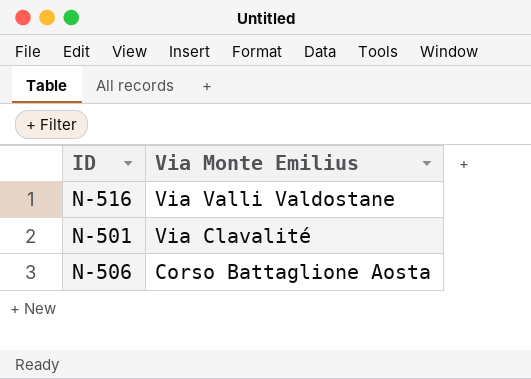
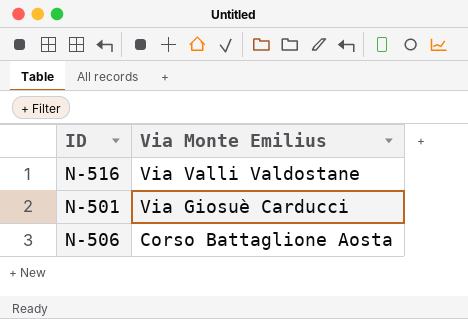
N-501 | Via Monte Emilius: Via Clavalité -> Via Giosuè Carducci

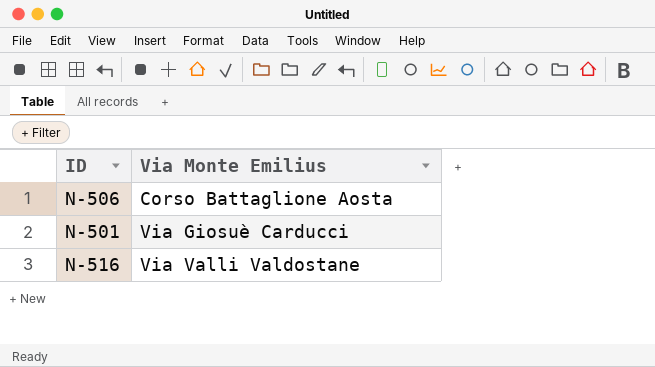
row order: Via Monte Emilius descending -> Via Monte Emilius ascending

